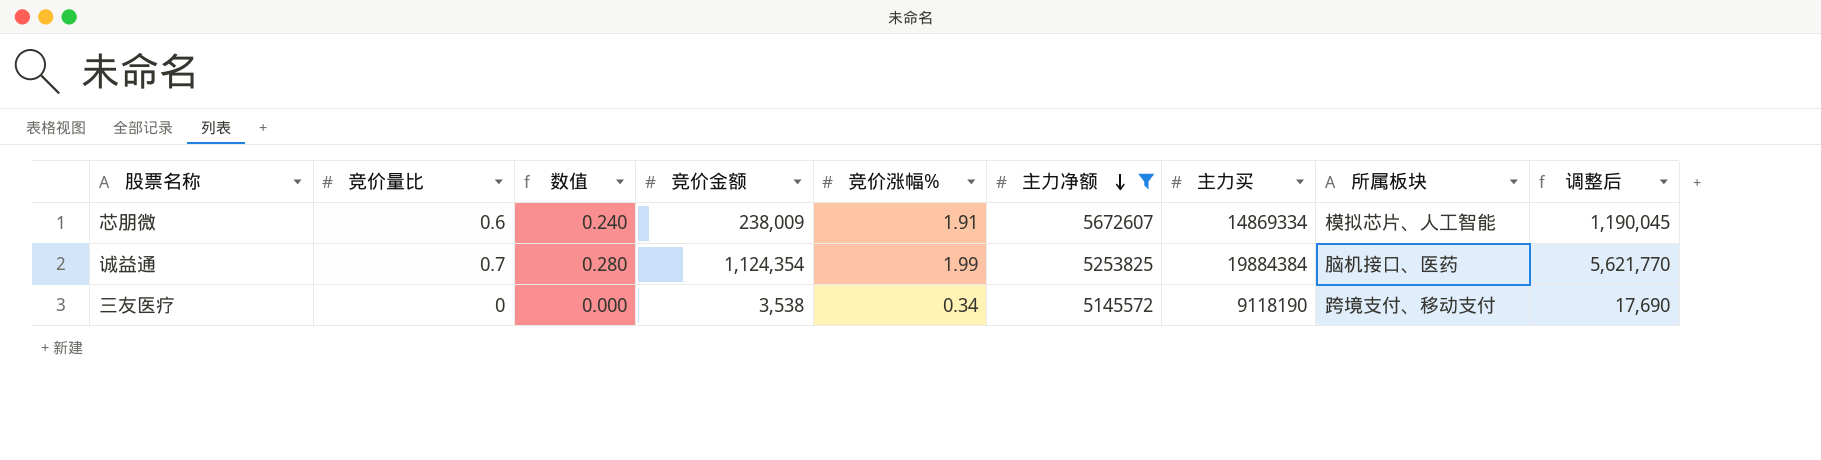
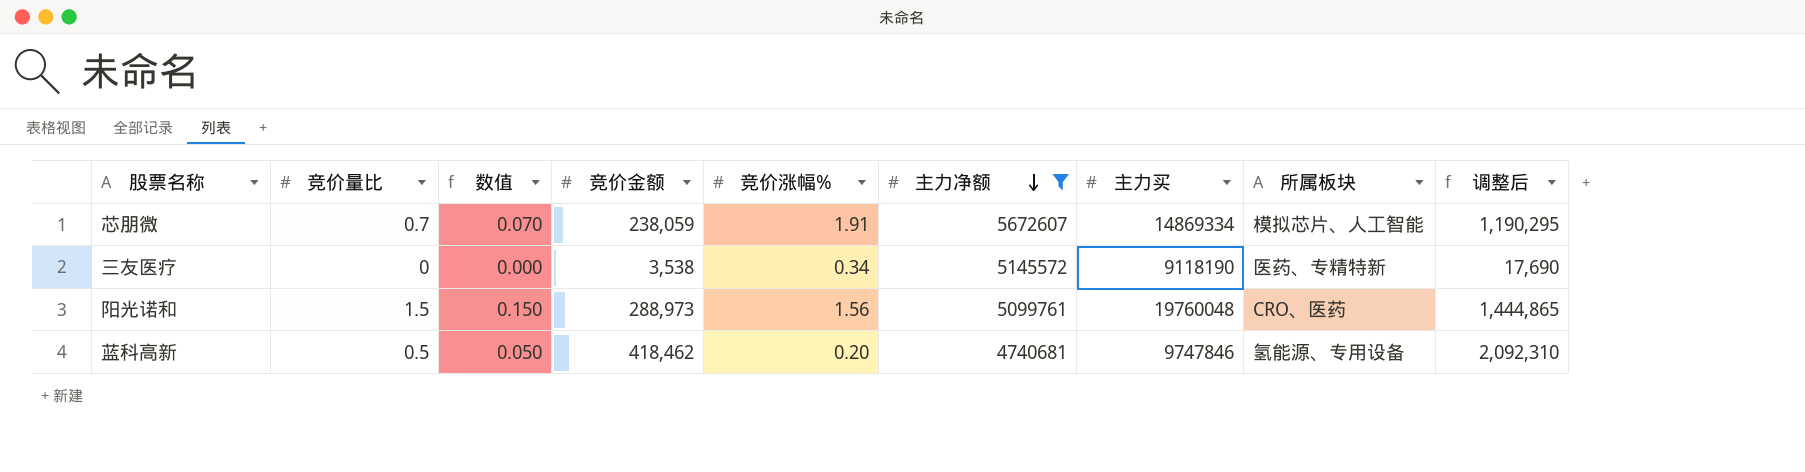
column 数值 | formula: [竞价量比] * 0.4 -> [竞价量比] * 0.1
row 诚益通: 0.7 | 0.280 | 1,124,354 | 1.99 | 5253825 | 19884384 | 脑机接口、医药 | 5,621,770 -> none
芯朋微 | 竞价量比: 0.6 -> 0.7
芯朋微 | 竞价金额: 238,009 -> 238,059
芯朋微 | 调整后: 1,190,045 -> 1,190,295
三友医疗 | 所属板块: 跨境支付、移动支付 -> 医药、专精特新
row 阳光诺和: none -> 1.5 | 0.150 | 288,973 | 1.56 | 5099761 | 19760048 | CRO、医药 | 1,444,865
row 蓝科高新: none -> 0.5 | 0.050 | 418,462 | 0.20 | 4740681 | 9747846 | 氢能源、专用设备 | 2,092,310

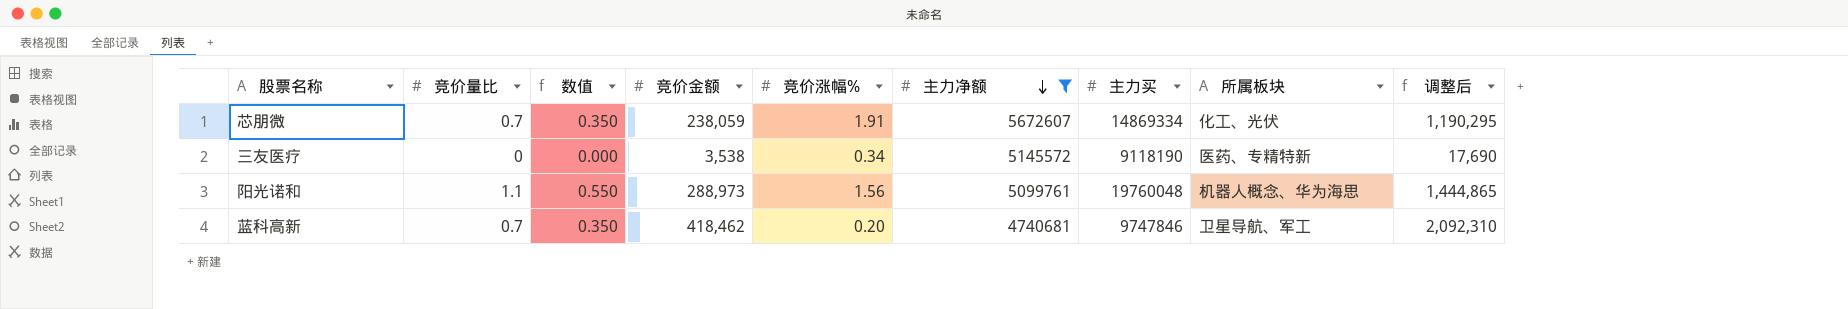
column 数值 | formula: [竞价量比] * 0.1 -> [竞价量比] * 0.5
芯朋微 | 所属板块: 模拟芯片、人工智能 -> 化工、光伏
阳光诺和 | 竞价量比: 1.5 -> 1.1
阳光诺和 | 所属板块: CRO、医药 -> 机器人概念、华为海思
蓝科高新 | 竞价量比: 0.5 -> 0.7
蓝科高新 | 所属板块: 氢能源、专用设备 -> 卫星导航、军工

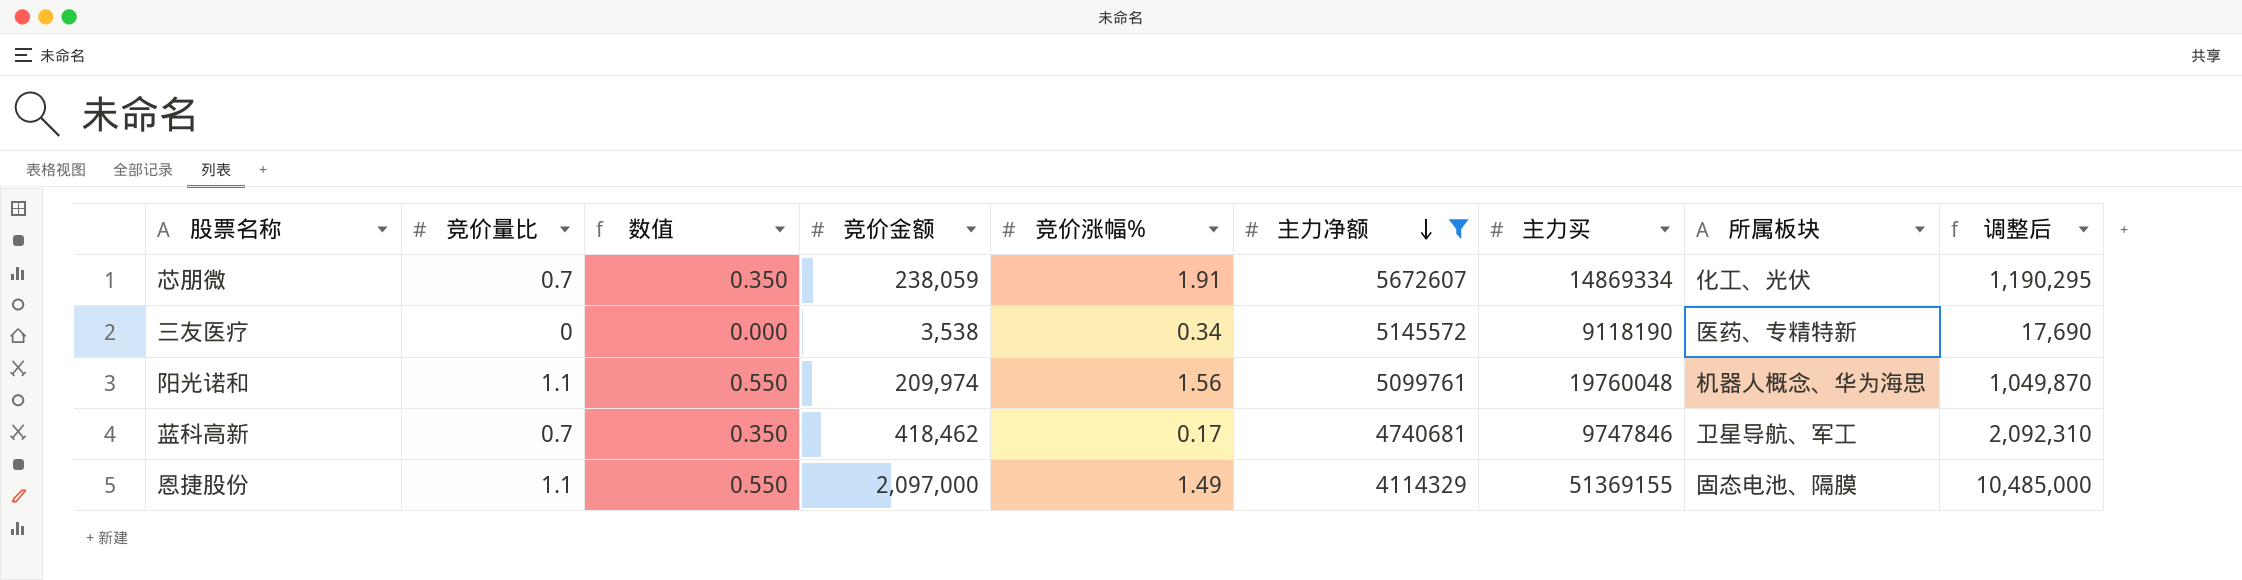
阳光诺和 | 竞价金额: 288,973 -> 209,974
阳光诺和 | 调整后: 1,444,865 -> 1,049,870
蓝科高新 | 竞价涨幅%: 0.20 -> 0.17
row 恩捷股份: none -> 1.1 | 0.550 | 2,097,000 | 1.49 | 4114329 | 51369155 | 固态电池、隔膜 | 10,485,000

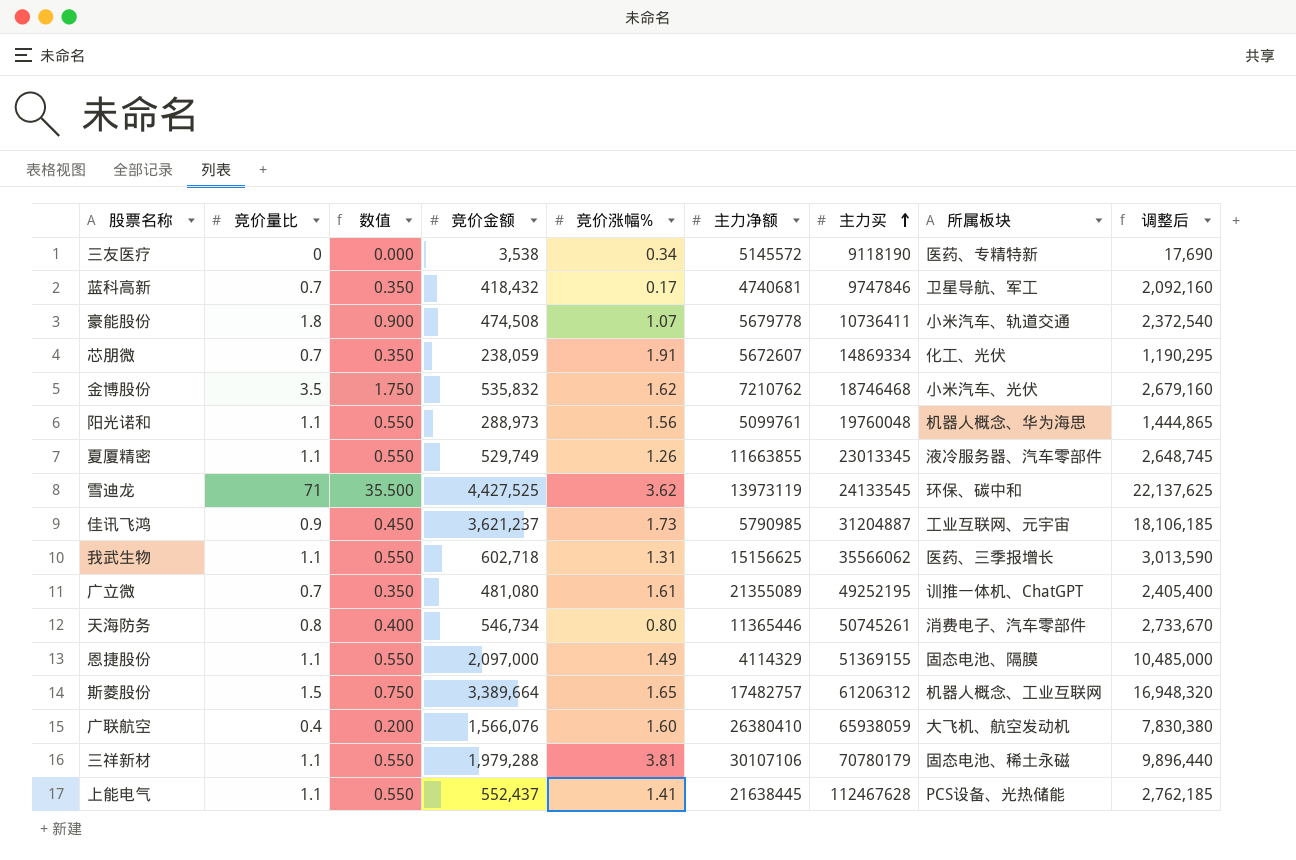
filter: 主力净额 <= 5672607 -> none
row order: 主力净额 descending -> 主力买 ascending
蓝科高新 | 竞价金额: 418,462 -> 418,432
蓝科高新 | 调整后: 2,092,310 -> 2,092,160
阳光诺和 | 竞价金额: 209,974 -> 288,973
阳光诺和 | 调整后: 1,049,870 -> 1,444,865

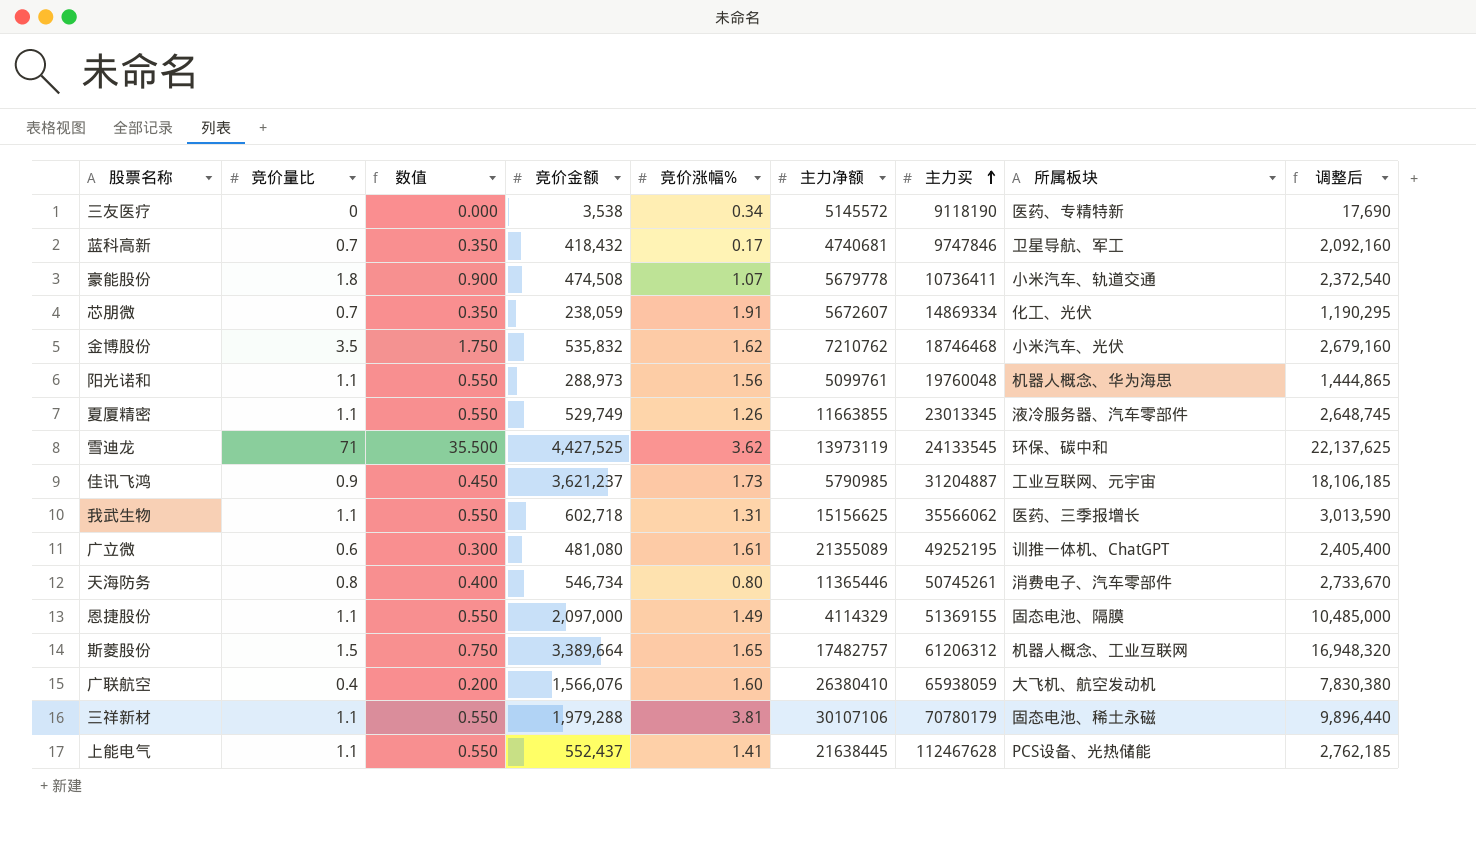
广立微 | 竞价量比: 0.7 -> 0.6
广立微 | 数值: 0.350 -> 0.300

